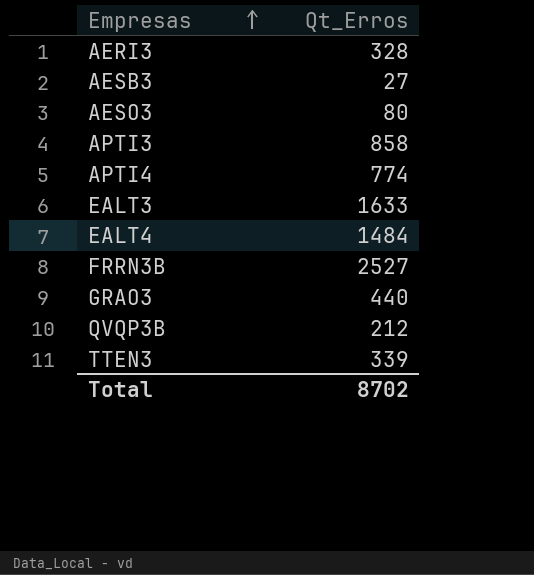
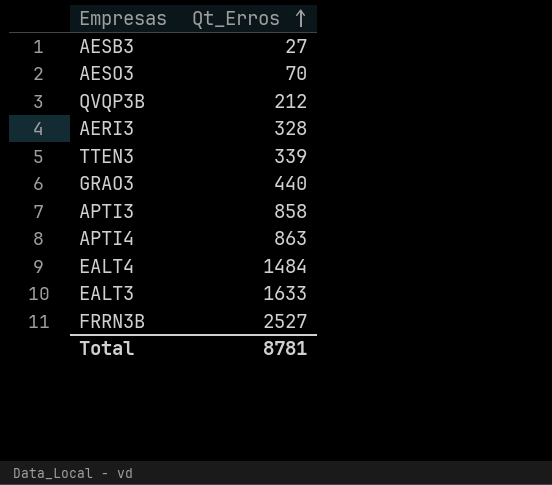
row order: Empresas ascending -> Qt_Erros ascending
AESO3 | Qt_Erros: 80 -> 70
APTI4 | Qt_Erros: 774 -> 863
Total | Qt_Erros: 8702 -> 8781

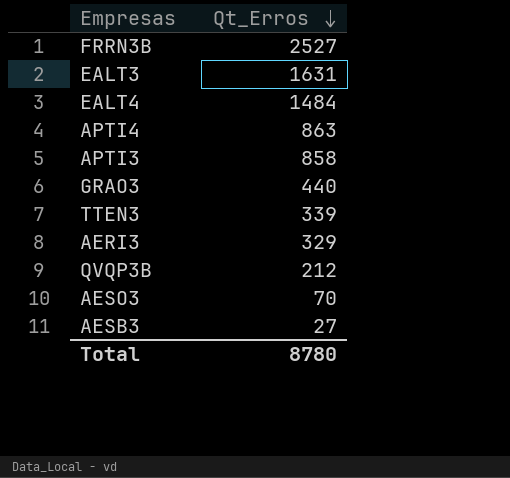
row order: Qt_Erros ascending -> Qt_Erros descending
EALT3 | Qt_Erros: 1633 -> 1631
AERI3 | Qt_Erros: 328 -> 329
Total | Qt_Erros: 8781 -> 8780

